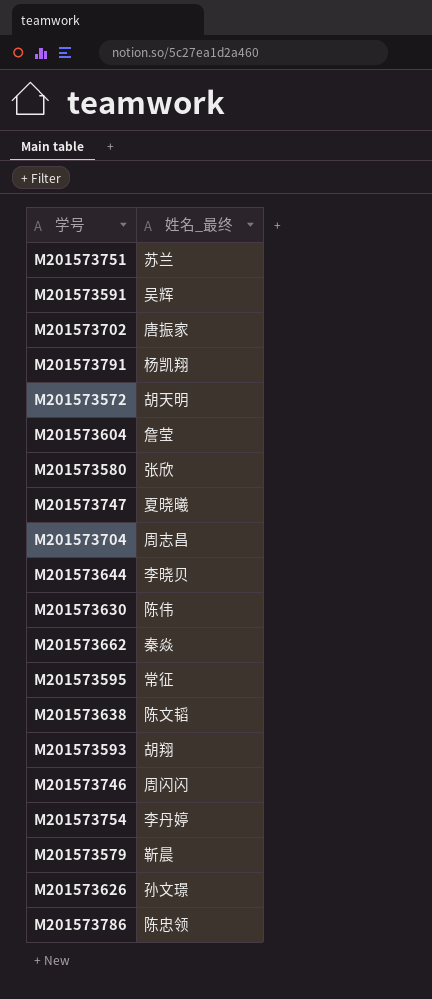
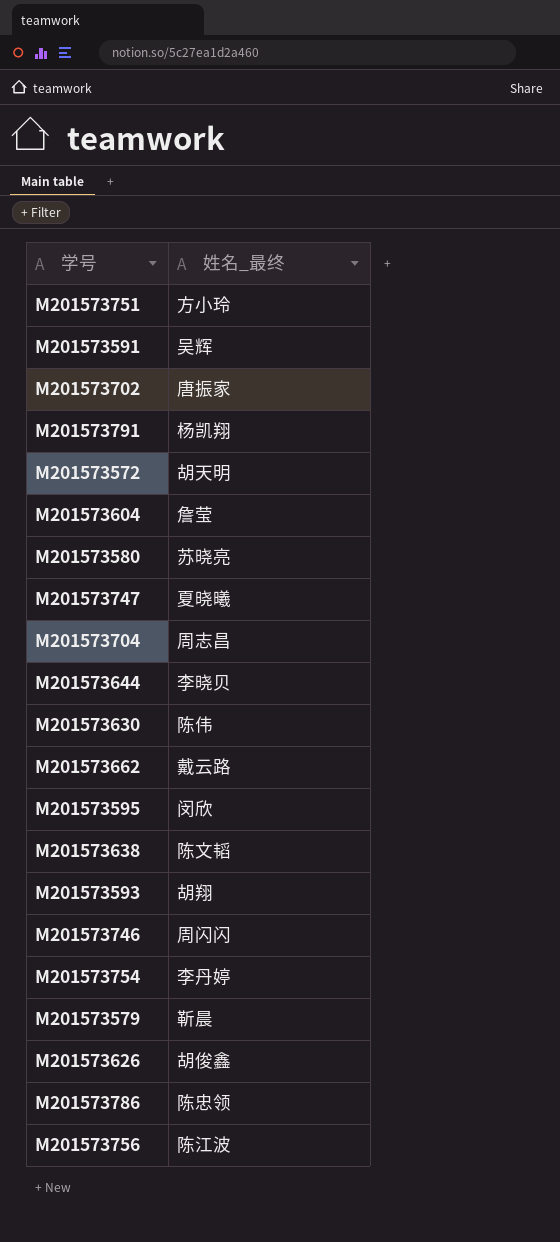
M201573751 | 姓名_最终: 苏兰 -> 方小玲
M201573580 | 姓名_最终: 张欣 -> 苏晓亮
M201573662 | 姓名_最终: 秦焱 -> 戴云路
M201573595 | 姓名_最终: 常征 -> 闵欣
M201573626 | 姓名_最终: 孙文璟 -> 胡俊鑫
row M201573756: none -> 陈江波

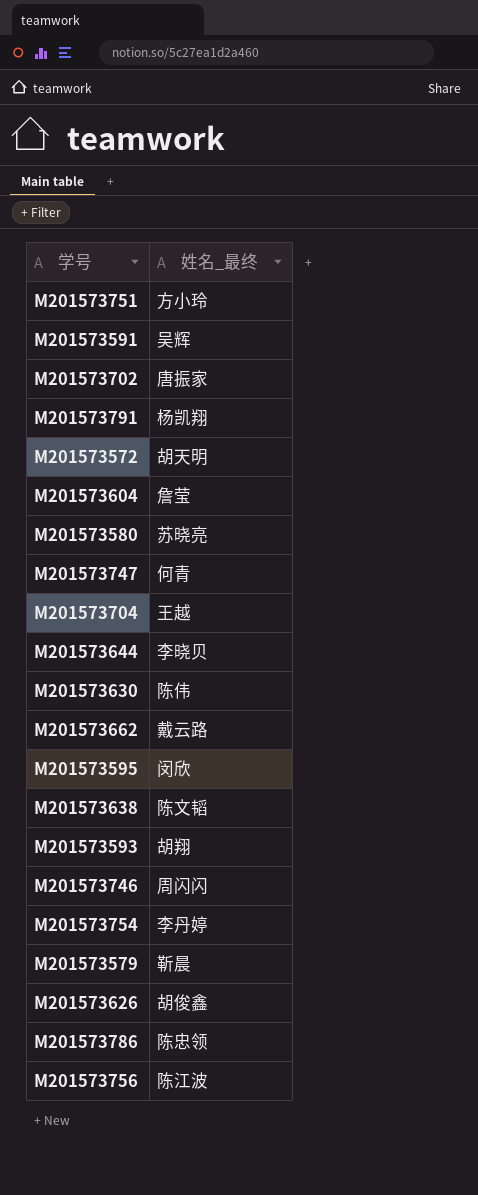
M201573747 | 姓名_最终: 夏晓曦 -> 何青
M201573704 | 姓名_最终: 周志昌 -> 王越

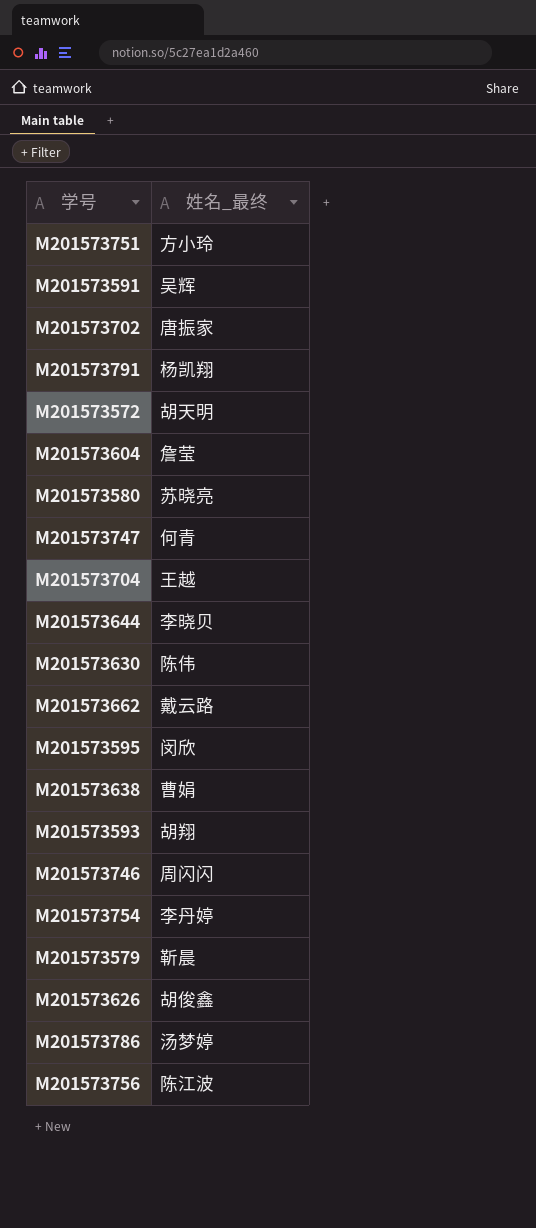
M201573638 | 姓名_最终: 陈文韬 -> 曹娟
M201573786 | 姓名_最终: 陈忠领 -> 汤梦婷

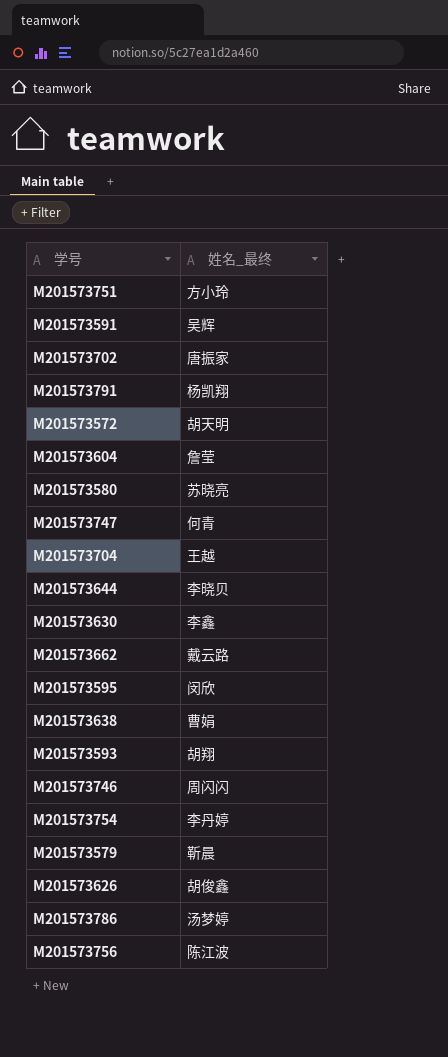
M201573630 | 姓名_最终: 陈伟 -> 李鑫

